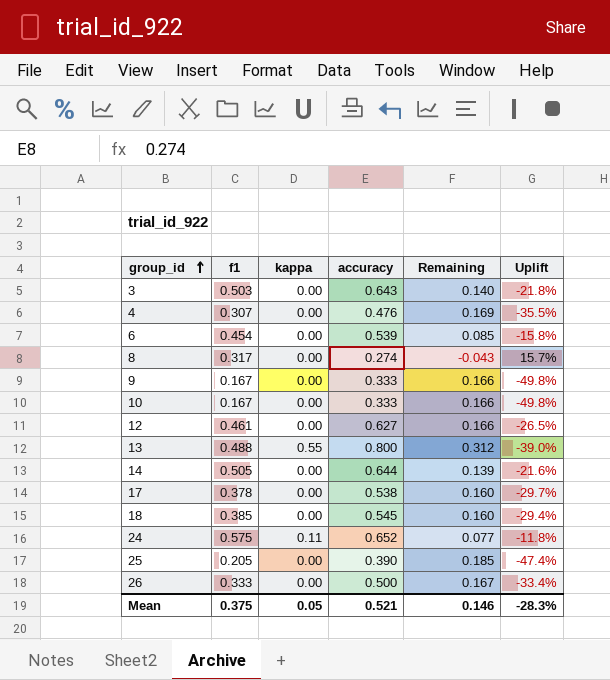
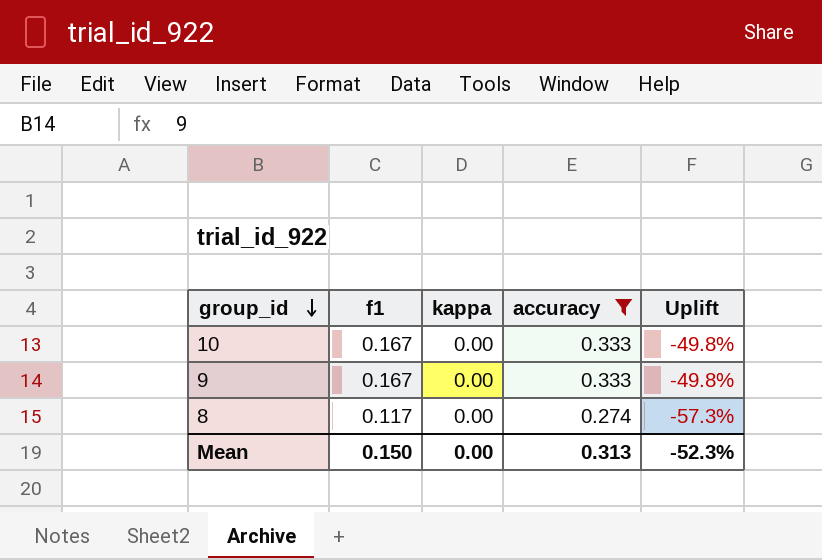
filter: none -> accuracy <= 0.333
row order: group_id ascending -> group_id descending
column Remaining | formula: [accuracy] - [f1] -> none
8 | f1: 0.317 -> 0.117
8 | Uplift: 15.7% -> -57.3%
Mean | f1: 0.375 -> 0.150
Mean | kappa: 0.05 -> 0.00
Mean | accuracy: 0.521 -> 0.313
Mean | Uplift: -28.3% -> -52.3%

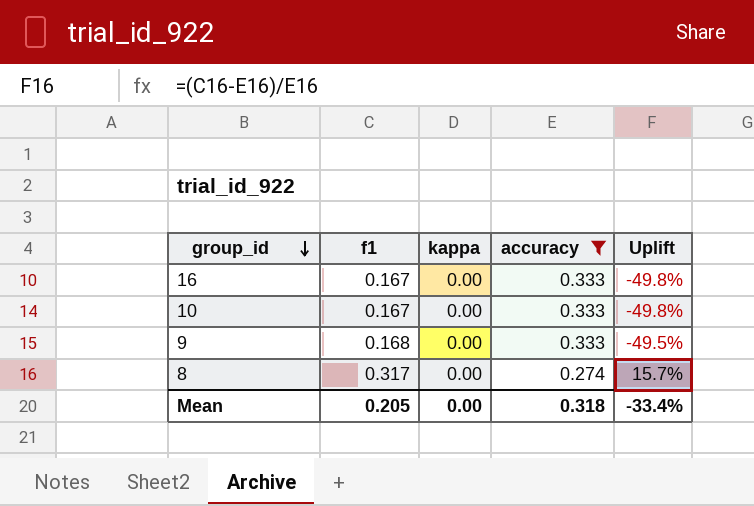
row 16: none -> 0.167 | 0.00 | 0.333 | -49.8%
9 | f1: 0.167 -> 0.168
9 | Uplift: -49.8% -> -49.5%
8 | f1: 0.117 -> 0.317
8 | Uplift: -57.3% -> 15.7%
Mean | f1: 0.150 -> 0.205
Mean | accuracy: 0.313 -> 0.318
Mean | Uplift: -52.3% -> -33.4%

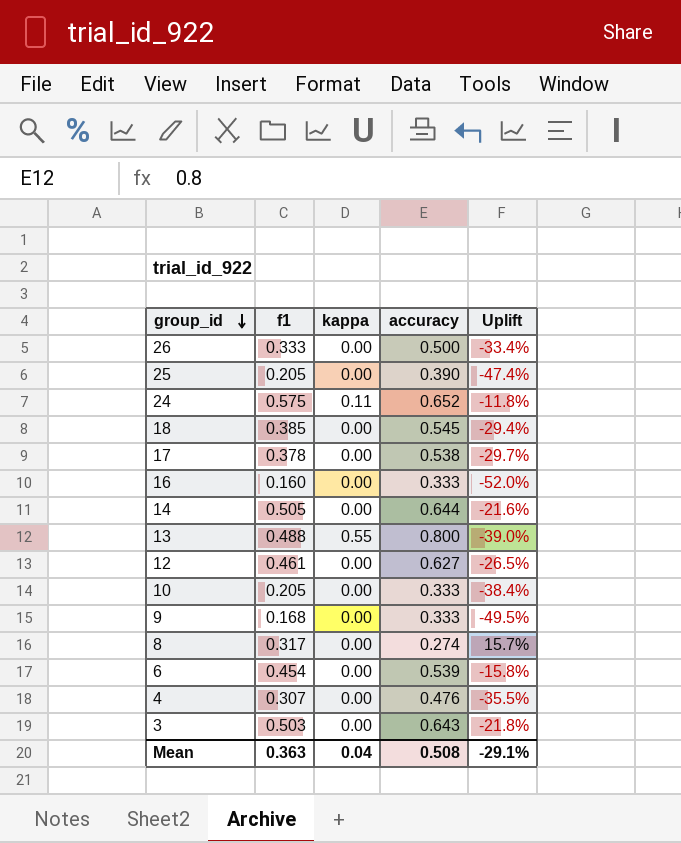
filter: accuracy <= 0.333 -> none
16 | f1: 0.167 -> 0.160
16 | Uplift: -49.8% -> -52.0%
10 | f1: 0.167 -> 0.205
10 | Uplift: -49.8% -> -38.4%
Mean | f1: 0.205 -> 0.363
Mean | kappa: 0.00 -> 0.04
Mean | accuracy: 0.318 -> 0.508
Mean | Uplift: -33.4% -> -29.1%

